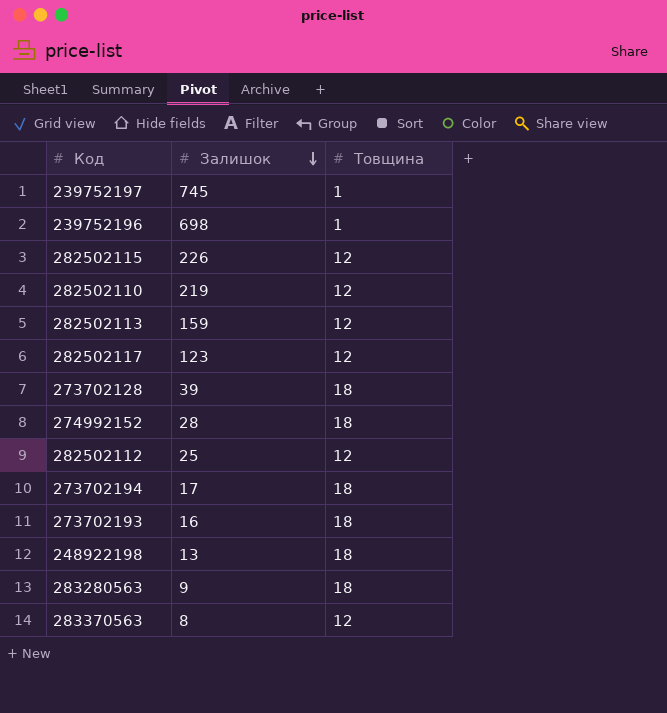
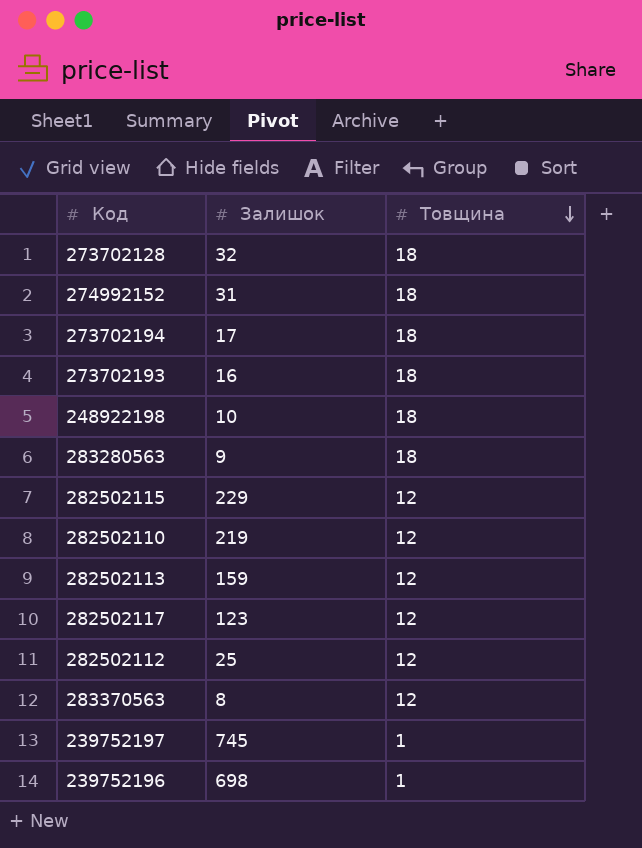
row order: Залишок descending -> Товщина descending
273702128 | Залишок: 39 -> 32
274992152 | Залишок: 28 -> 31
248922198 | Залишок: 13 -> 10
282502115 | Залишок: 226 -> 229

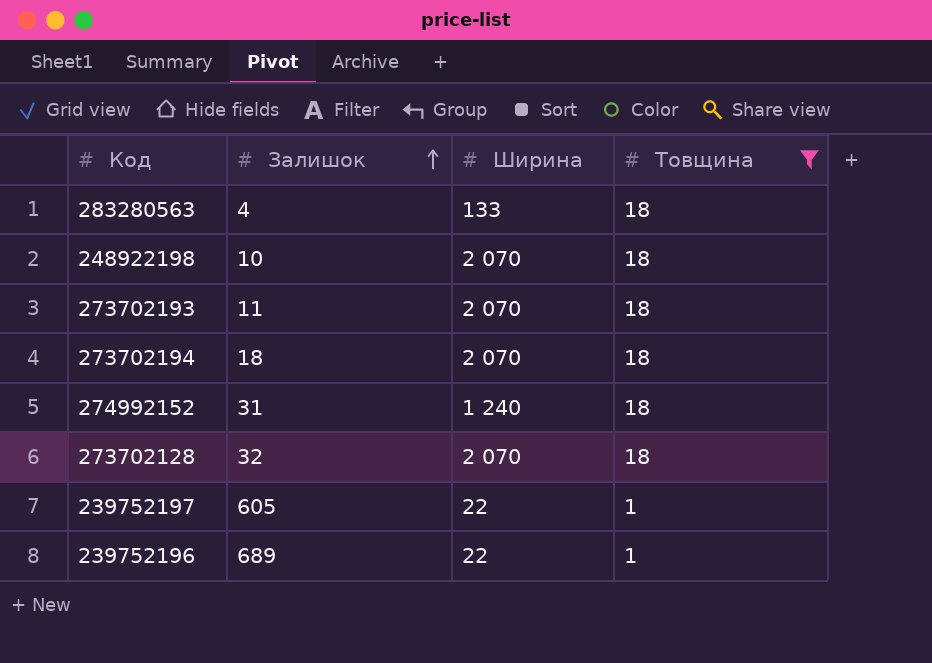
filter: none -> Товщина != 12
row order: Товщина descending -> Залишок ascending
column Ширина | position: none -> 3
283280563 | Залишок: 9 -> 4
273702193 | Залишок: 16 -> 11
273702194 | Залишок: 17 -> 18
239752197 | Залишок: 745 -> 605
239752196 | Залишок: 698 -> 689

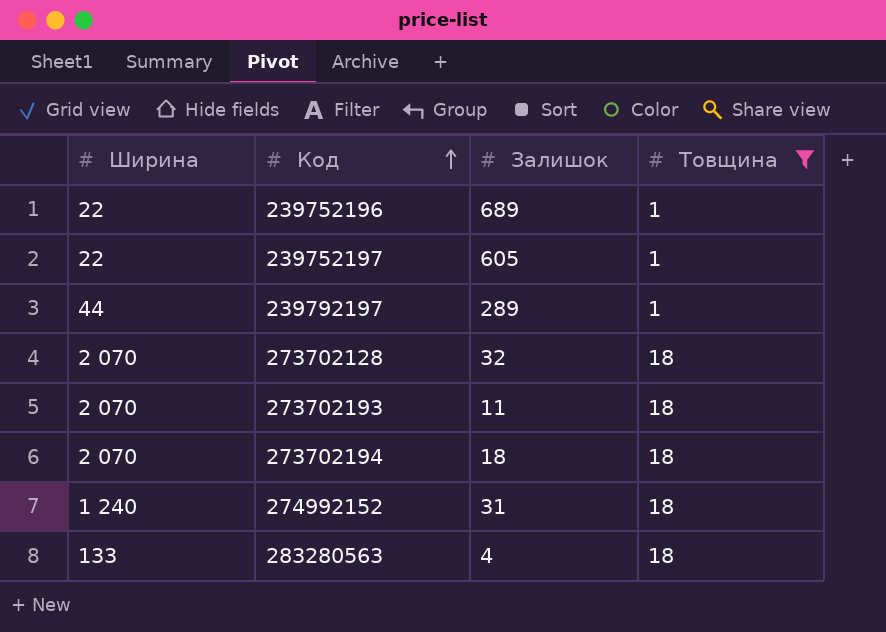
row order: Залишок ascending -> Код ascending
column Ширина | position: 3 -> 1
row 248922198: 10 | 2 070 | 18 -> none
row 239792197: none -> 44 | 289 | 1

